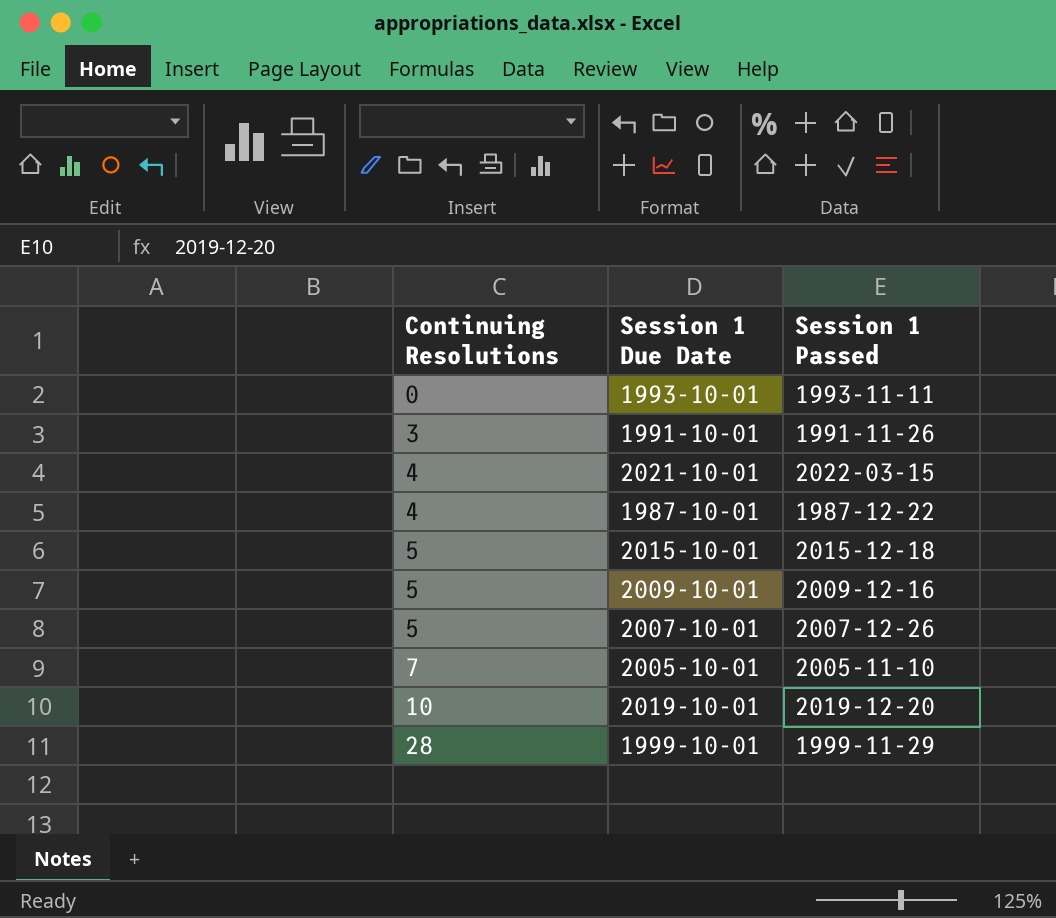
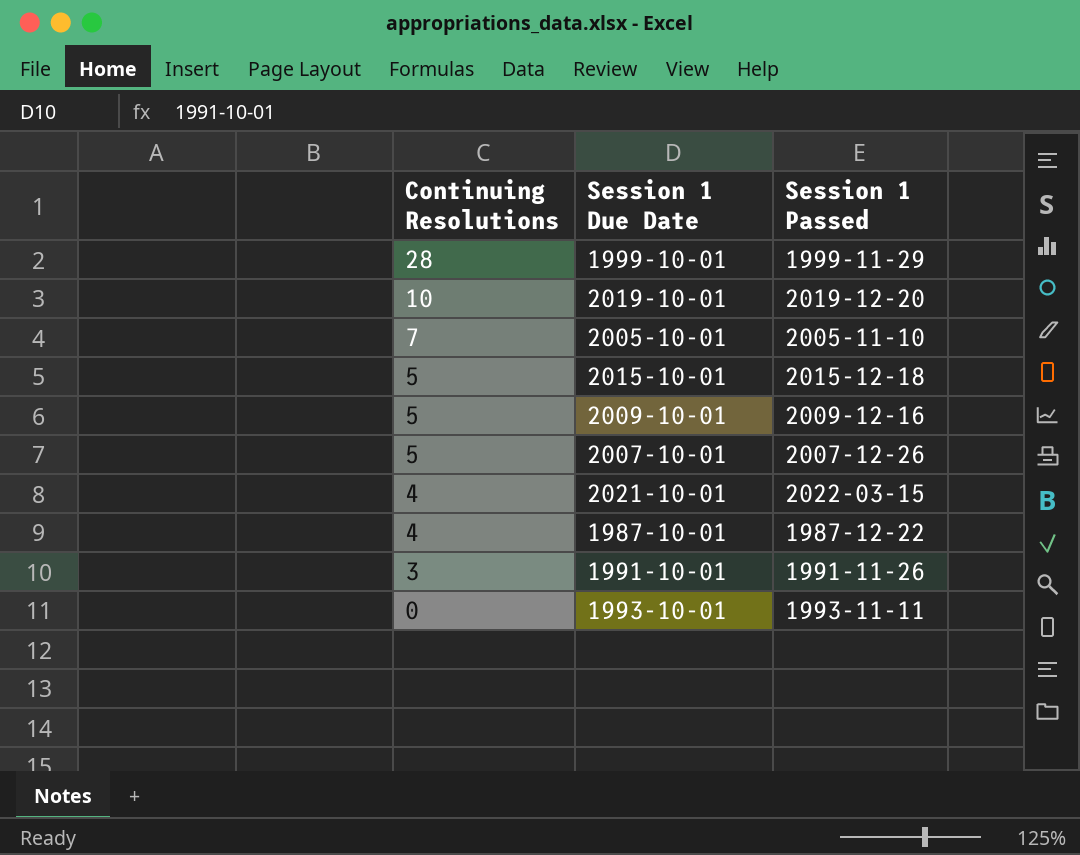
row order: Continuing Resolutions ascending -> Continuing Resolutions descending

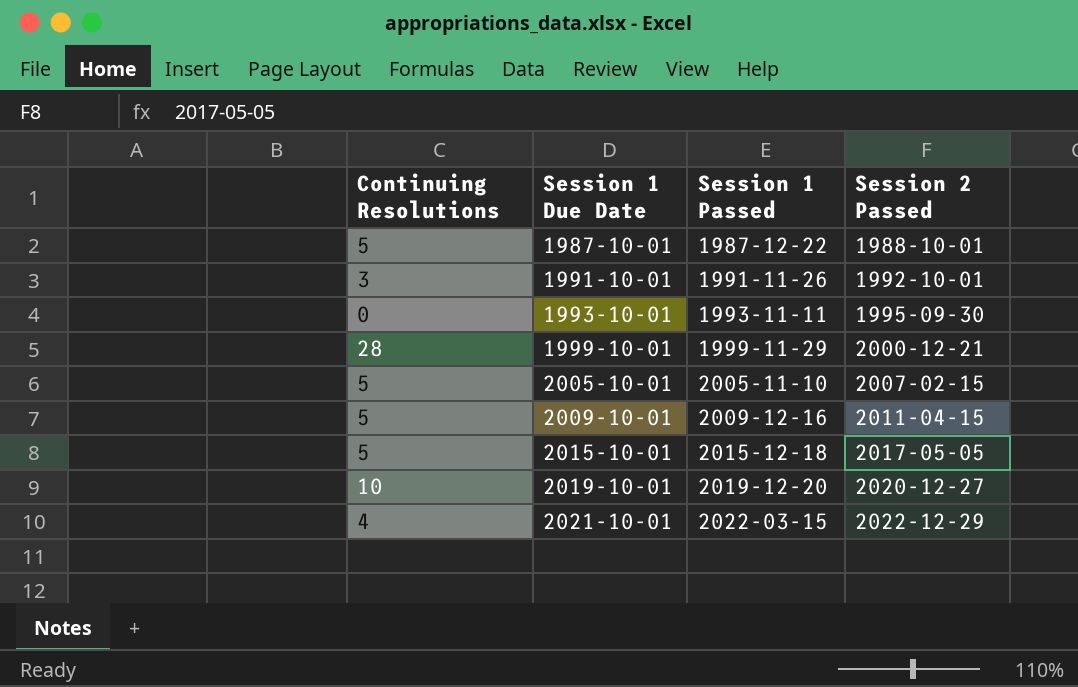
row order: Continuing Resolutions descending -> Session 1 Due Date ascending
column Session 2 Passed | position: none -> 4
row 2007-10-01: 5 | 2007-12-26 -> none
1987-10-01 | Continuing Resolutions: 4 -> 5
2005-10-01 | Continuing Resolutions: 7 -> 5

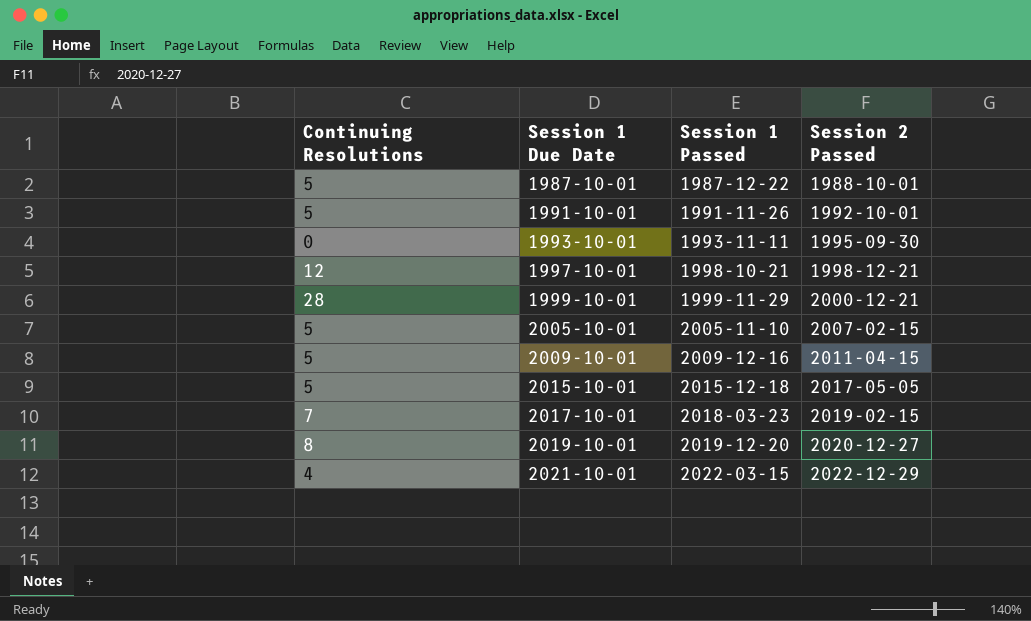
1991-10-01 | Continuing Resolutions: 3 -> 5
row 1997-10-01: none -> 12 | 1998-10-21 | 1998-12-21
row 2017-10-01: none -> 7 | 2018-03-23 | 2019-02-15
2019-10-01 | Continuing Resolutions: 10 -> 8

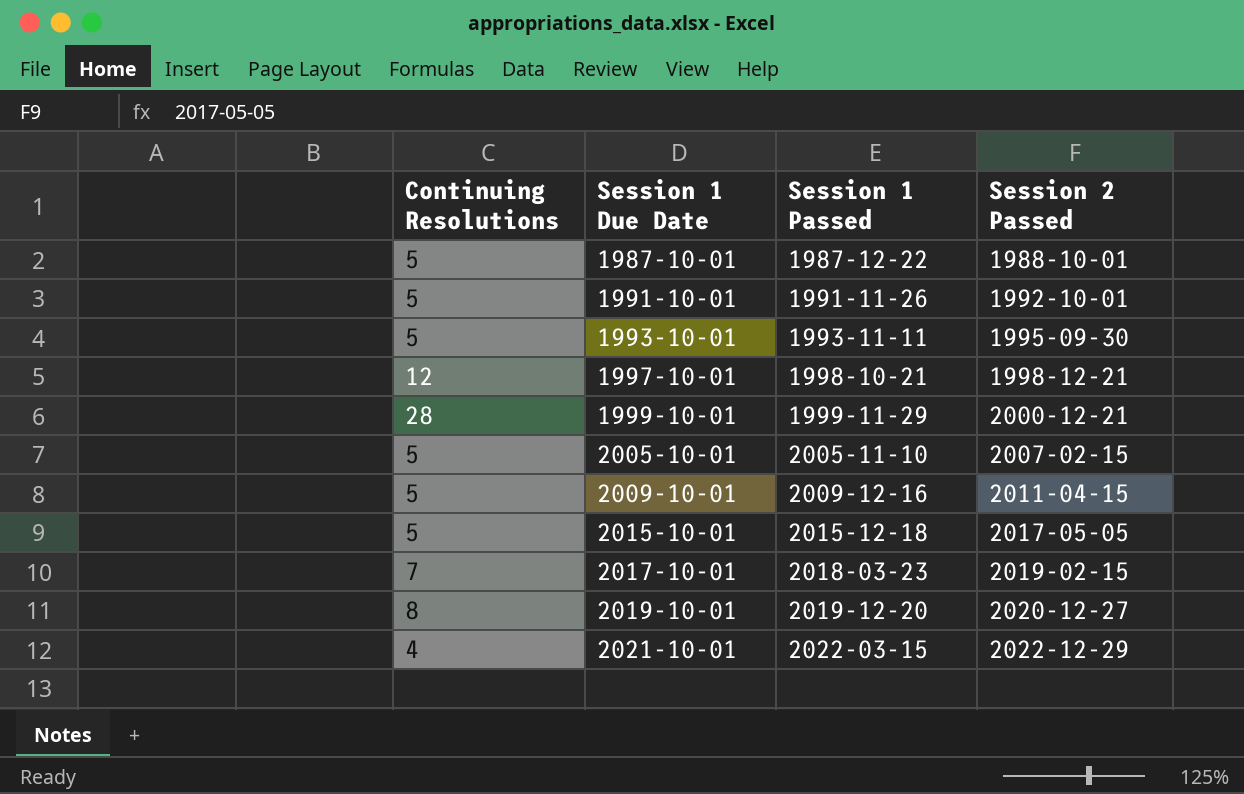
1993-10-01 | Continuing Resolutions: 0 -> 5

